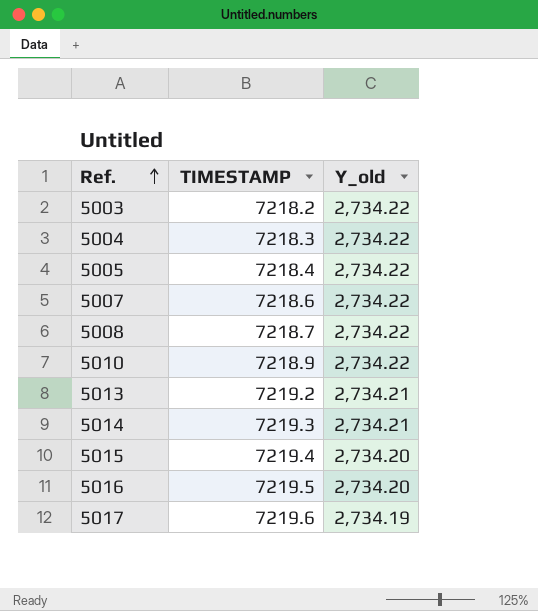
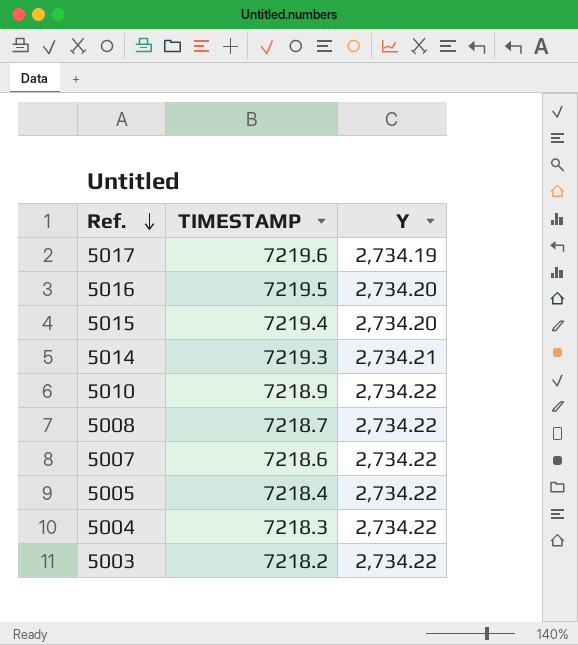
row order: Ref. ascending -> Ref. descending
column name: Y_old -> Y
row 5013: 7219.2 | 2,734.21 -> none

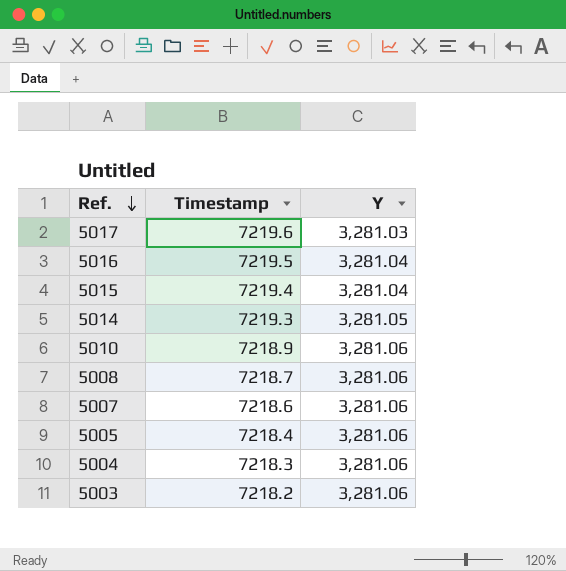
column name: TIMESTAMP -> Timestamp
5017 | Y: 2,734.19 -> 3,281.03
5016 | Y: 2,734.20 -> 3,281.04
5015 | Y: 2,734.20 -> 3,281.04
5014 | Y: 2,734.21 -> 3,281.05
5010 | Y: 2,734.22 -> 3,281.06
5008 | Y: 2,734.22 -> 3,281.06
5007 | Y: 2,734.22 -> 3,281.06
5005 | Y: 2,734.22 -> 3,281.06
5004 | Y: 2,734.22 -> 3,281.06
5003 | Y: 2,734.22 -> 3,281.06

